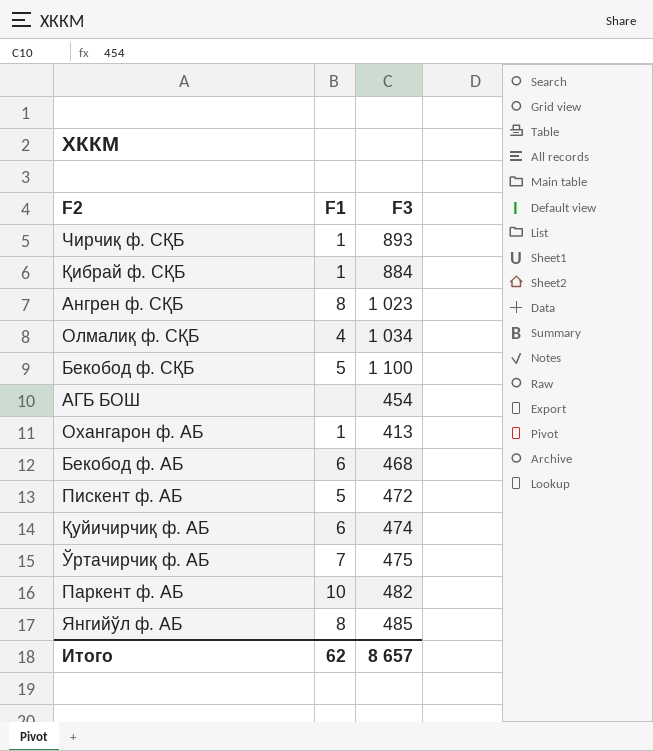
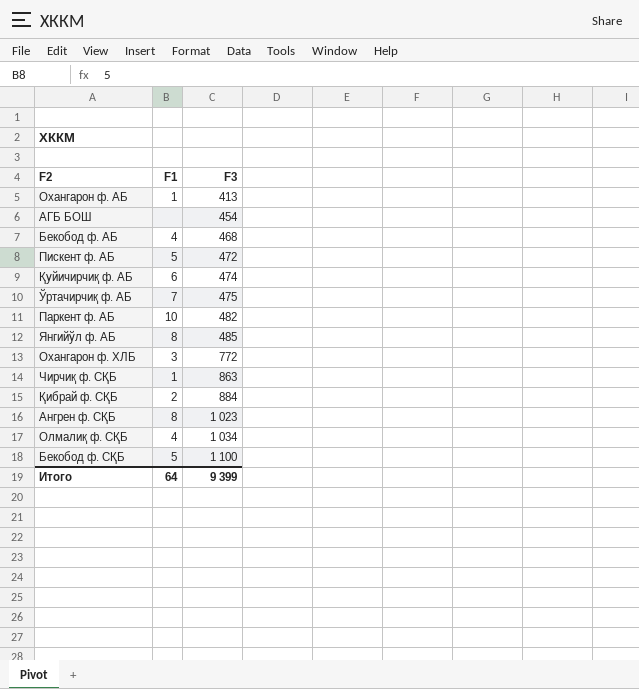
row order: none -> F3 ascending
Бекобод ф. АБ | F1: 6 -> 4
row Охангарон ф. ХЛБ: none -> 3 | 772
Чирчиқ ф. СҚБ | F3: 893 -> 863
Қибрай ф. СҚБ | F1: 1 -> 2
Итого | F1: 62 -> 64
Итого | F3: 8 657 -> 9 399

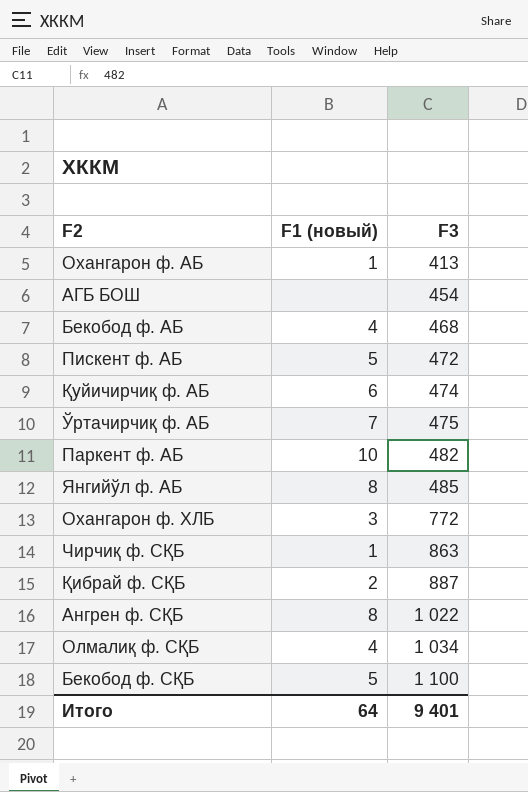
column name: F1 -> F1 (новый)
Қибрай ф. СҚБ | F3: 884 -> 887
Ангрен ф. СҚБ | F3: 1 023 -> 1 022
Итого | F3: 9 399 -> 9 401

